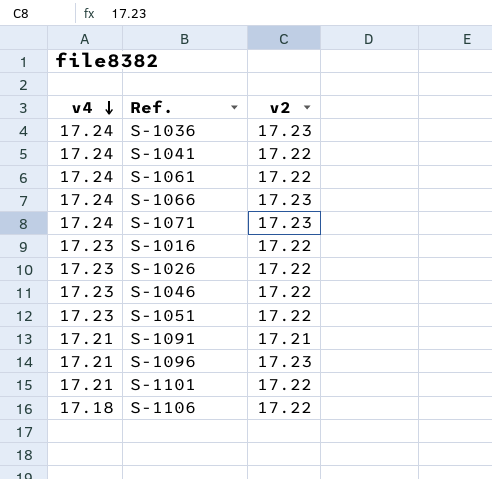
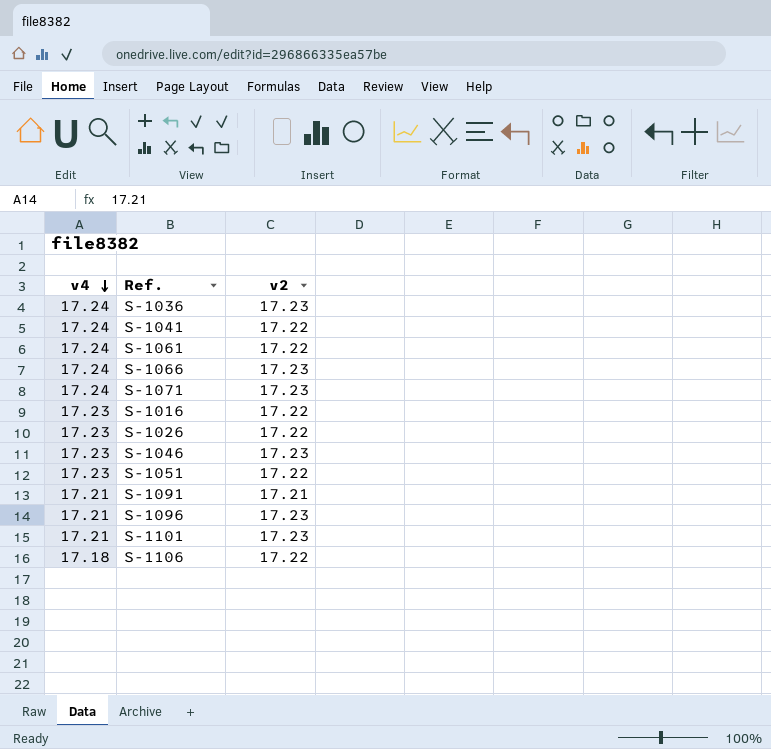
S-1046 | v2: 17.22 -> 17.23
S-1101 | v2: 17.22 -> 17.23

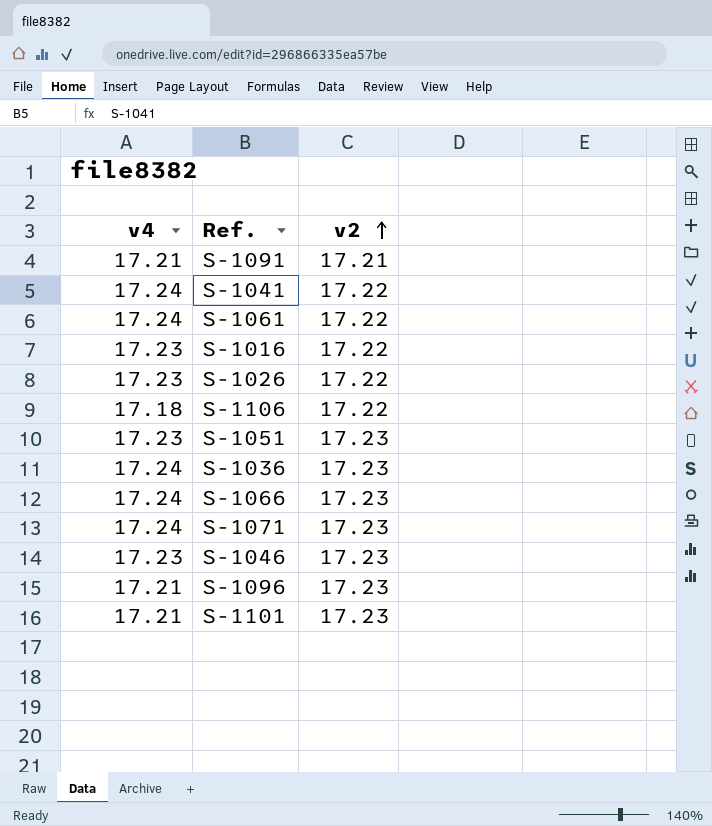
row order: v4 descending -> v2 ascending
S-1051 | v2: 17.22 -> 17.23

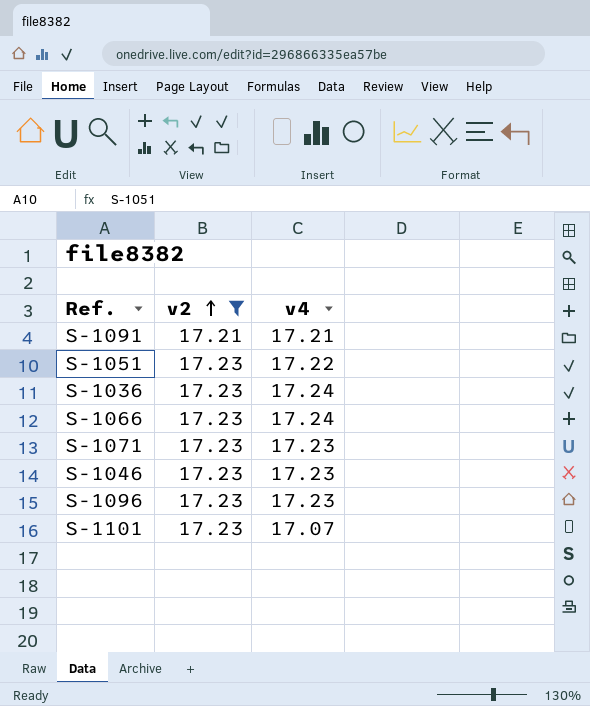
filter: none -> v2 != 17.22
column v4 | position: 1 -> 3
S-1051 | v4: 17.23 -> 17.22
S-1071 | v4: 17.24 -> 17.23
S-1096 | v4: 17.21 -> 17.23
S-1101 | v4: 17.21 -> 17.07

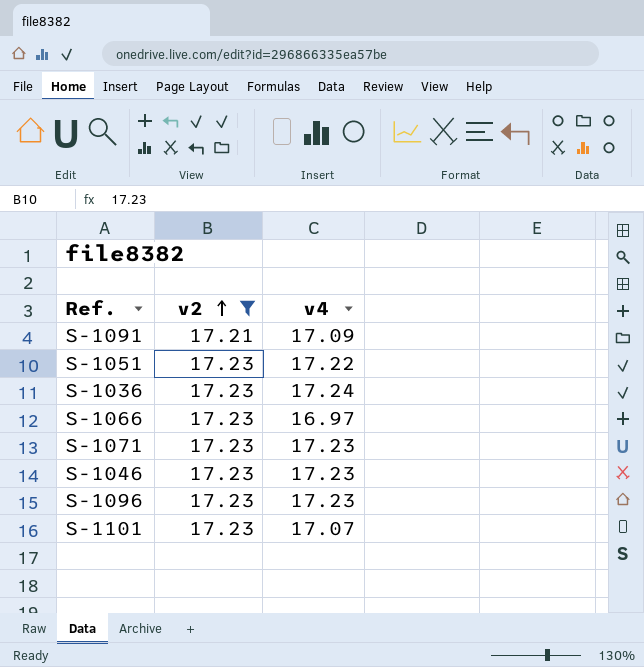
S-1091 | v4: 17.21 -> 17.09
S-1066 | v4: 17.24 -> 16.97

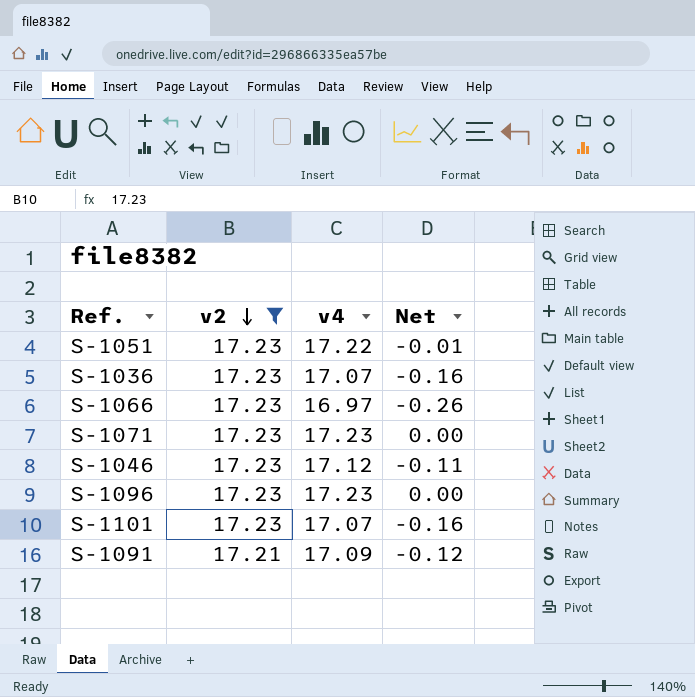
row order: v2 ascending -> v2 descending
column Net | formula: none -> [v4] - [v2]
S-1036 | v4: 17.24 -> 17.07
S-1046 | v4: 17.23 -> 17.12

